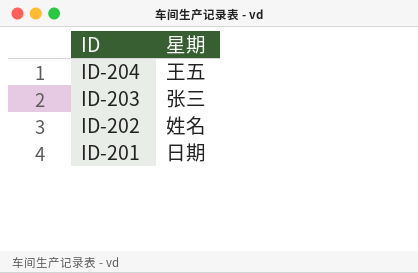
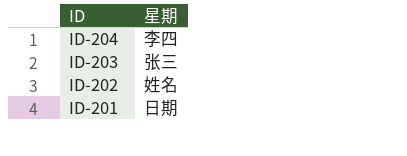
ID-204 | 星期: 王五 -> 李四

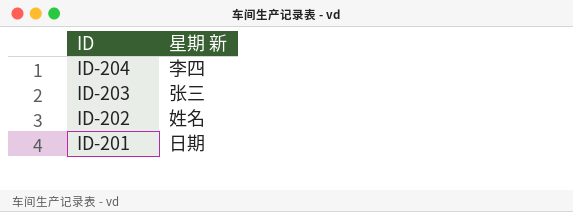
column name: 星期 -> 星期 新

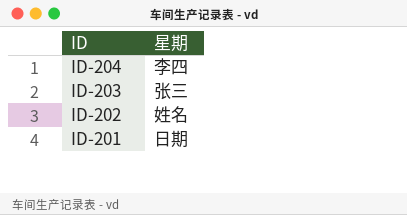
column name: 星期 新 -> 星期

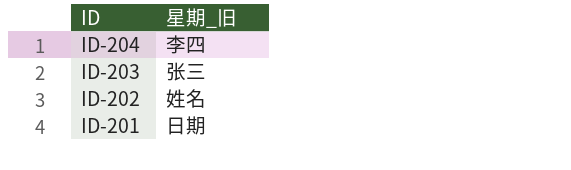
column name: 星期 -> 星期_旧

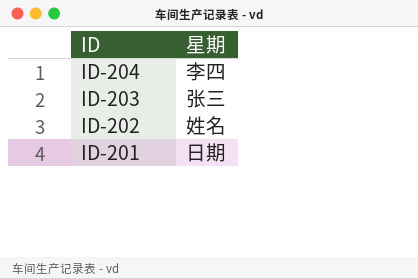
column name: 星期_旧 -> 星期

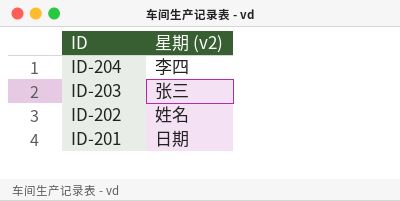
column name: 星期 -> 星期 (v2)

